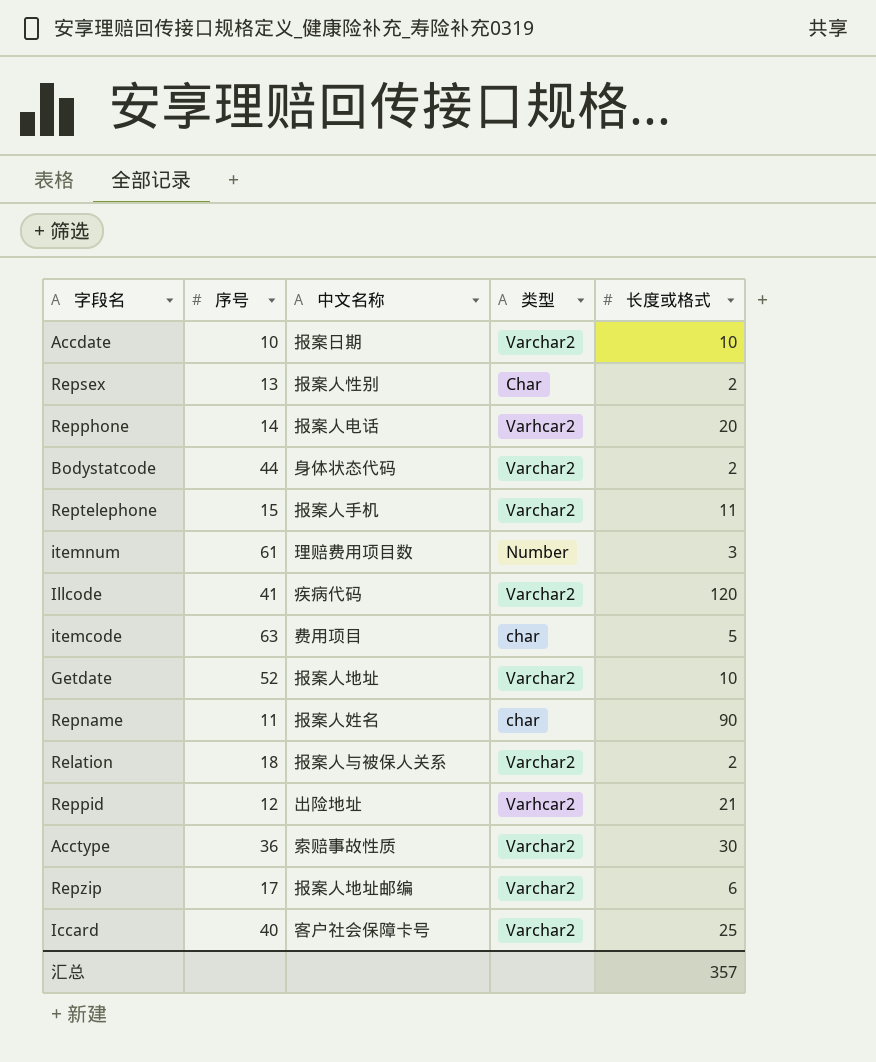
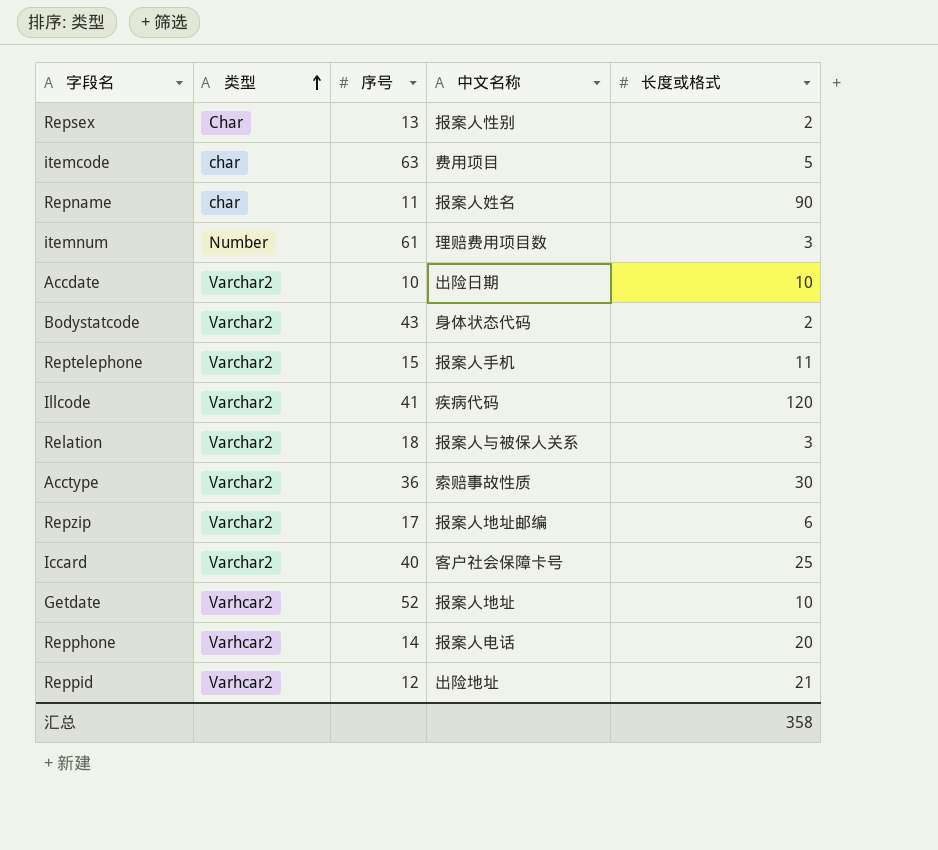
row order: none -> 类型 ascending
column 类型 | position: 4 -> 2
Accdate | 中文名称: 报案日期 -> 出险日期
Bodystatcode | 序号: 44 -> 43
Relation | 长度或格式: 2 -> 3
Getdate | 类型: Varchar2 -> Varhcar2
汇总 | 长度或格式: 357 -> 358

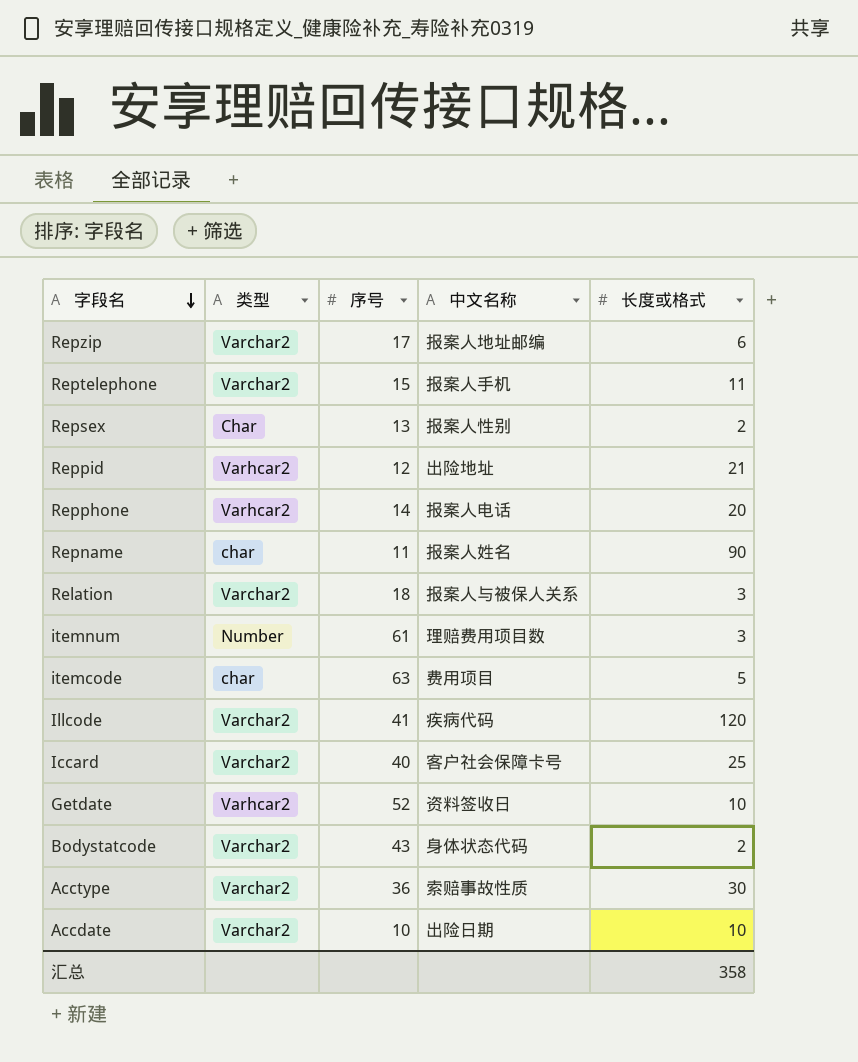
row order: 类型 ascending -> 字段名 descending
Getdate | 中文名称: 报案人地址 -> 资料签收日

